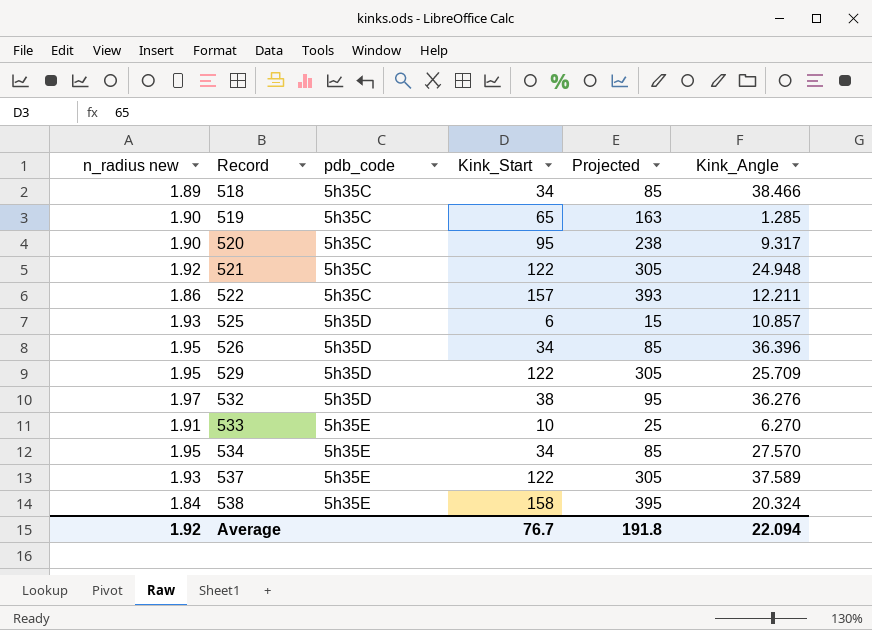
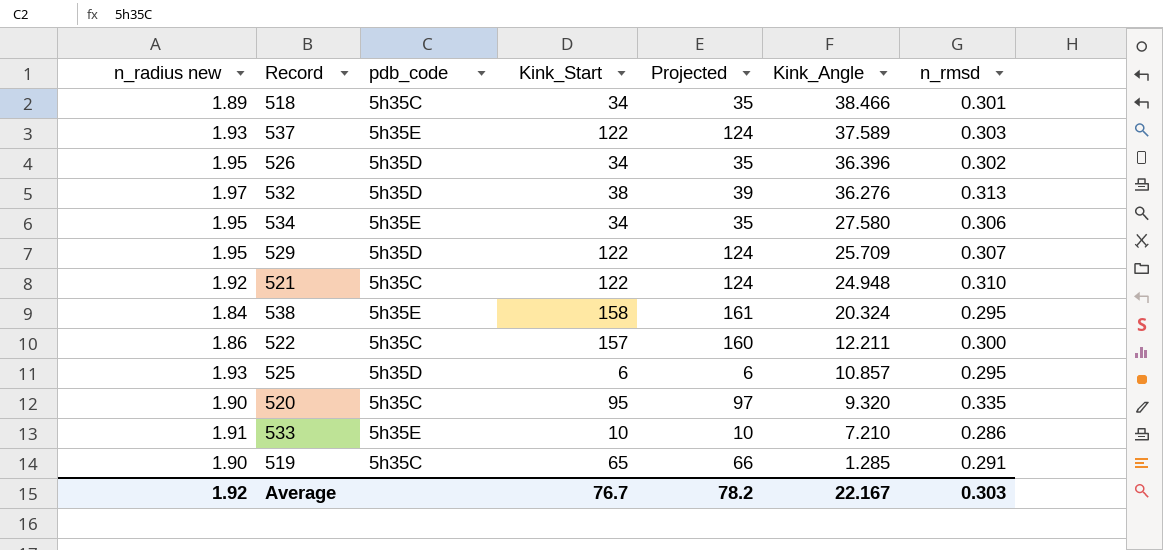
row order: Record ascending -> Kink_Angle descending
column Projected | formula: [Kink_Start] * 2.5 -> [Kink_Start] * 1.02
column n_rmsd | position: none -> 7
534 | Kink_Angle: 27.570 -> 27.580
520 | Kink_Angle: 9.317 -> 9.320
533 | Kink_Angle: 6.270 -> 7.210
Average | Projected: 191.8 -> 78.2
Average | Kink_Angle: 22.094 -> 22.167

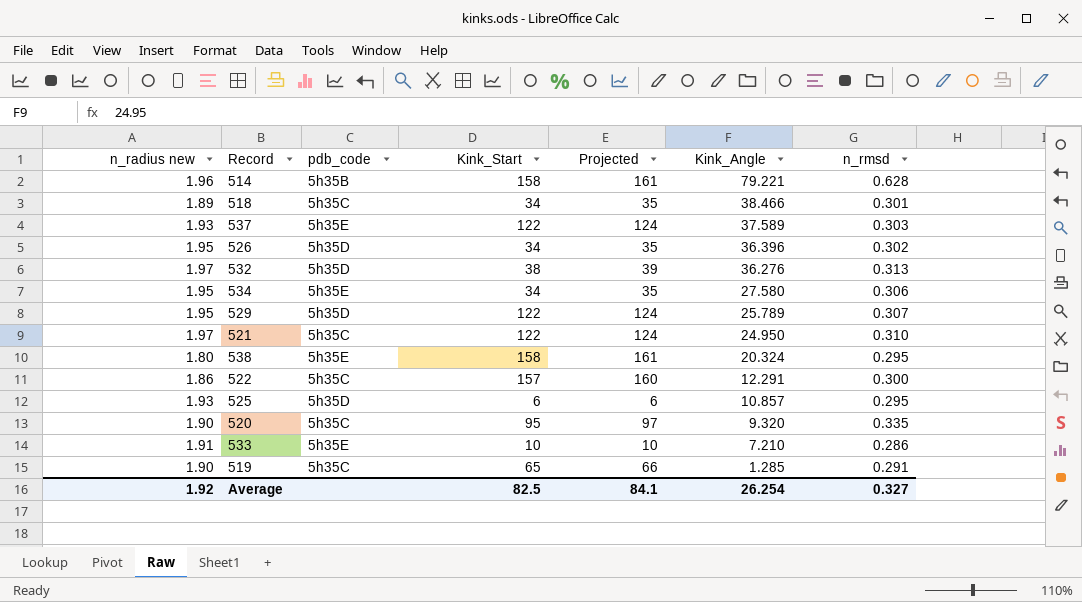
row 514: none -> 1.96 | 5h35B | 158 | 161 | 79.221 | 0.628
529 | Kink_Angle: 25.709 -> 25.789
521 | n_radius new: 1.92 -> 1.97
521 | Kink_Angle: 24.948 -> 24.950
538 | n_radius new: 1.84 -> 1.80
522 | Kink_Angle: 12.211 -> 12.291
Average | Kink_Start: 76.7 -> 82.5
Average | Projected: 78.2 -> 84.1
Average | Kink_Angle: 22.167 -> 26.254
Average | n_rmsd: 0.303 -> 0.327

